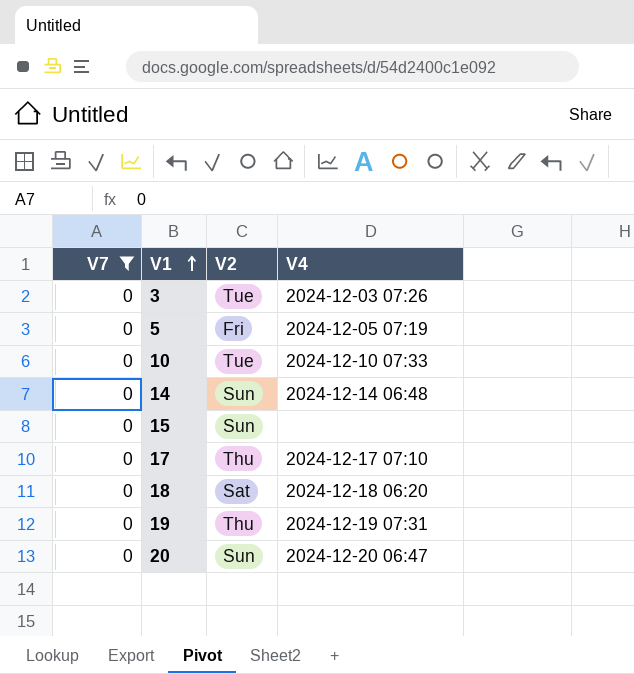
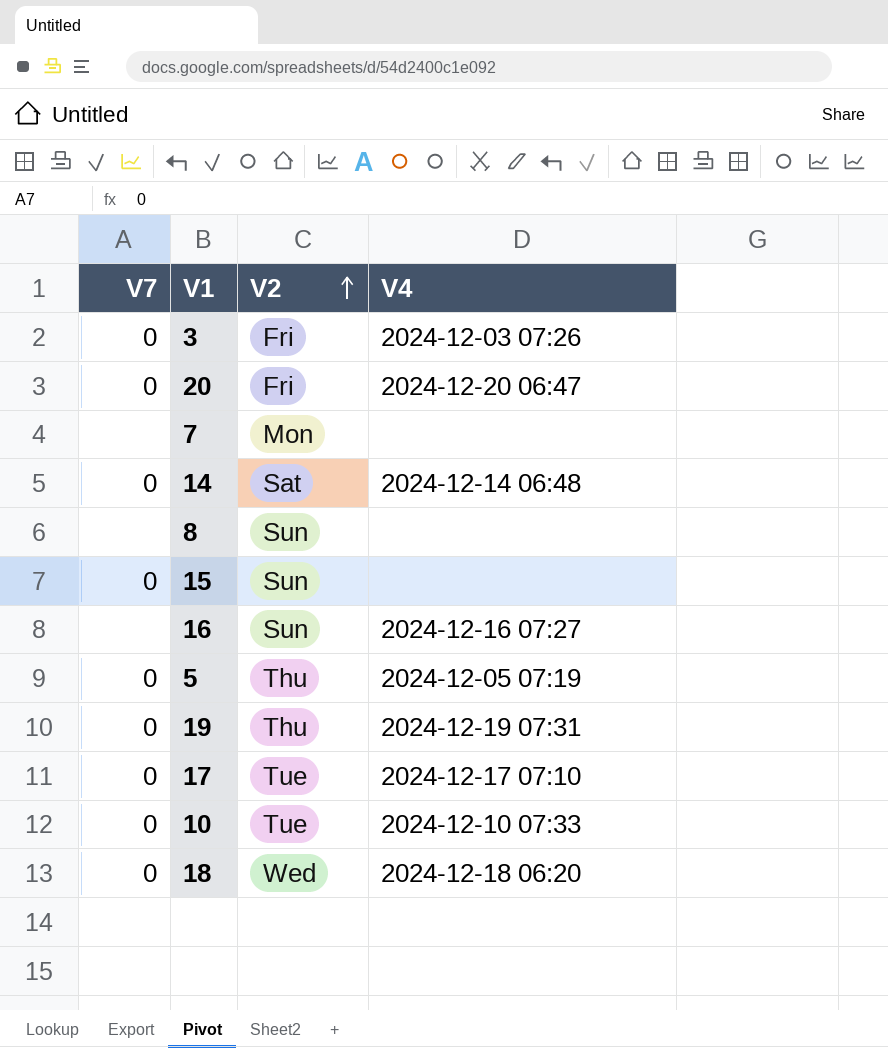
filter: V7 = 0 -> none
row order: V1 ascending -> V2 ascending
3 | V2: Tue -> Fri
20 | V2: Sun -> Fri
14 | V2: Sun -> Sat
5 | V2: Fri -> Thu
17 | V2: Thu -> Tue
18 | V2: Sat -> Wed

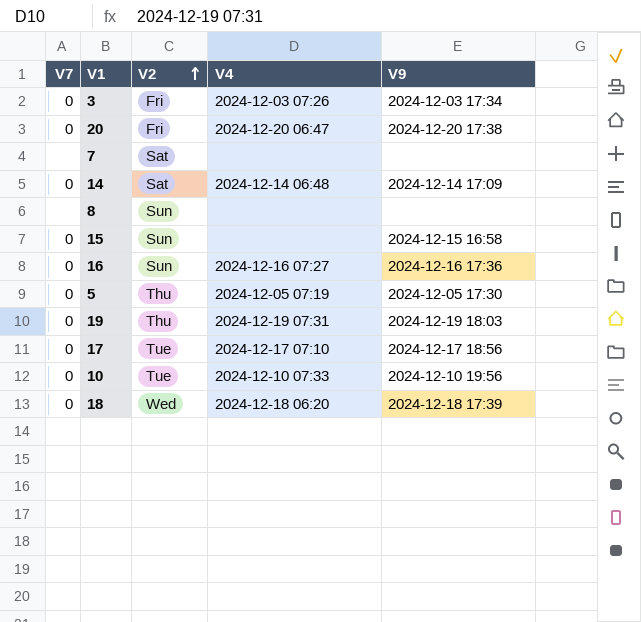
column V9 | position: none -> 5
7 | V2: Mon -> Sat
16 | V7: none -> 0

